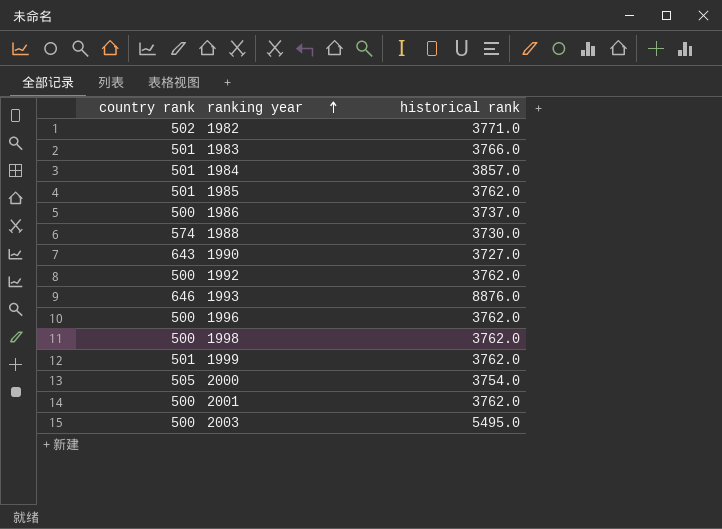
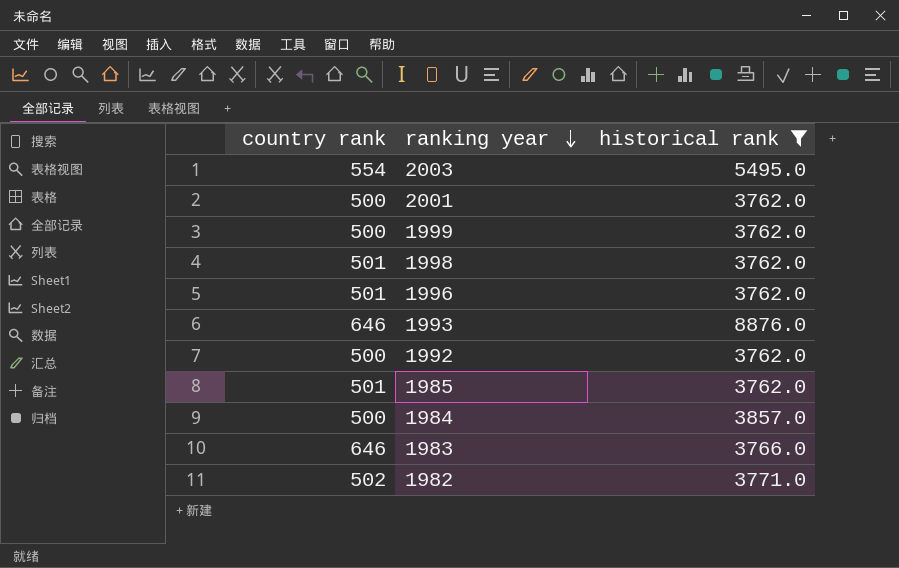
filter: none -> historical rank >= 3762.0
row order: ranking year ascending -> ranking year descending
2003 | country rank: 500 -> 554
1999 | country rank: 501 -> 500
1998 | country rank: 500 -> 501
1996 | country rank: 500 -> 501
1984 | country rank: 501 -> 500
1983 | country rank: 501 -> 646

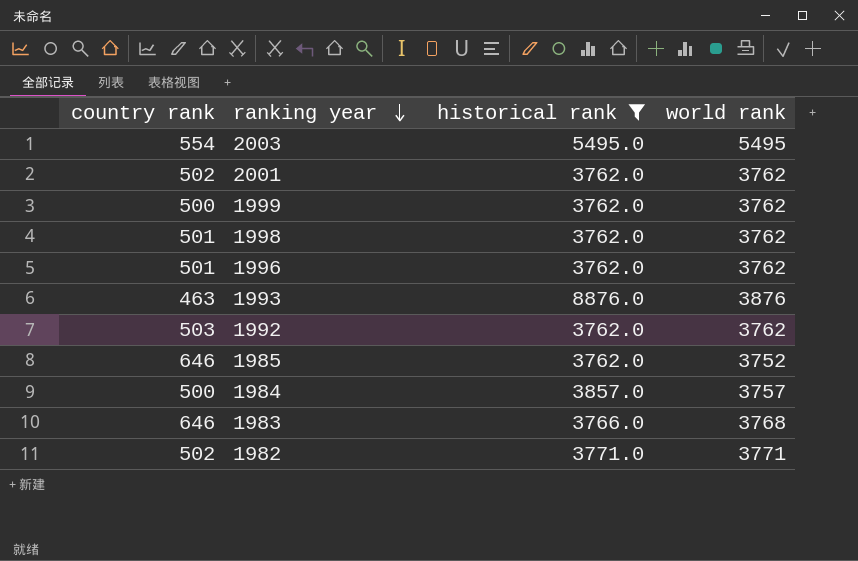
column world rank | position: none -> 4
2001 | country rank: 500 -> 502
1993 | country rank: 646 -> 463
1992 | country rank: 500 -> 503
1985 | country rank: 501 -> 646

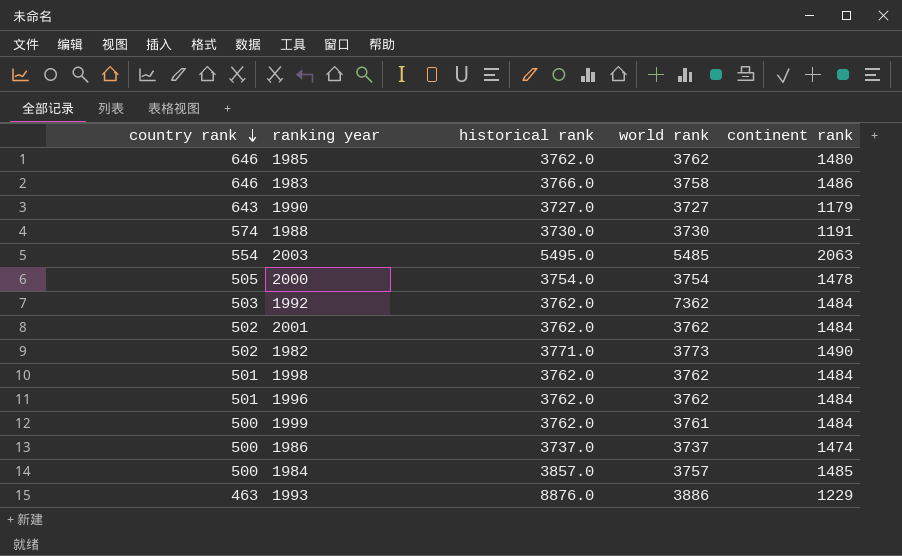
filter: historical rank >= 3762.0 -> none
row order: ranking year descending -> country rank descending
column continent rank | position: none -> 5
1985 | world rank: 3752 -> 3762
1983 | world rank: 3768 -> 3758
2003 | world rank: 5495 -> 5485
1992 | world rank: 3762 -> 7362
1982 | world rank: 3771 -> 3773
1999 | world rank: 3762 -> 3761
1993 | world rank: 3876 -> 3886

